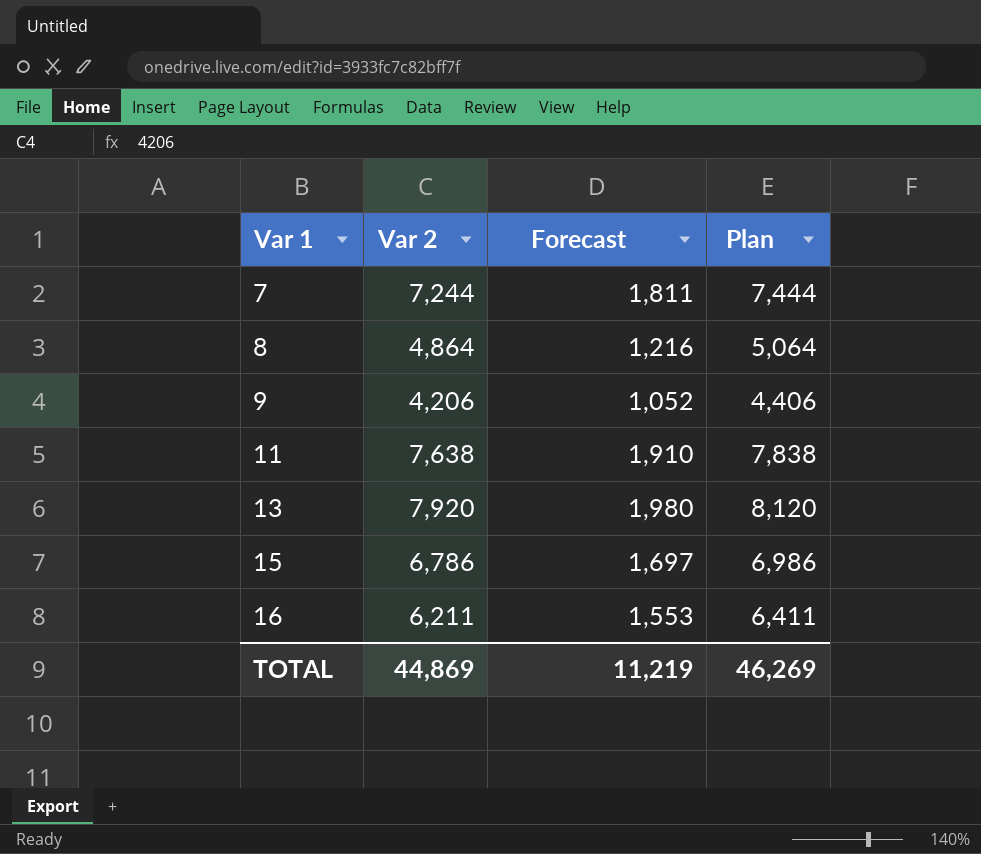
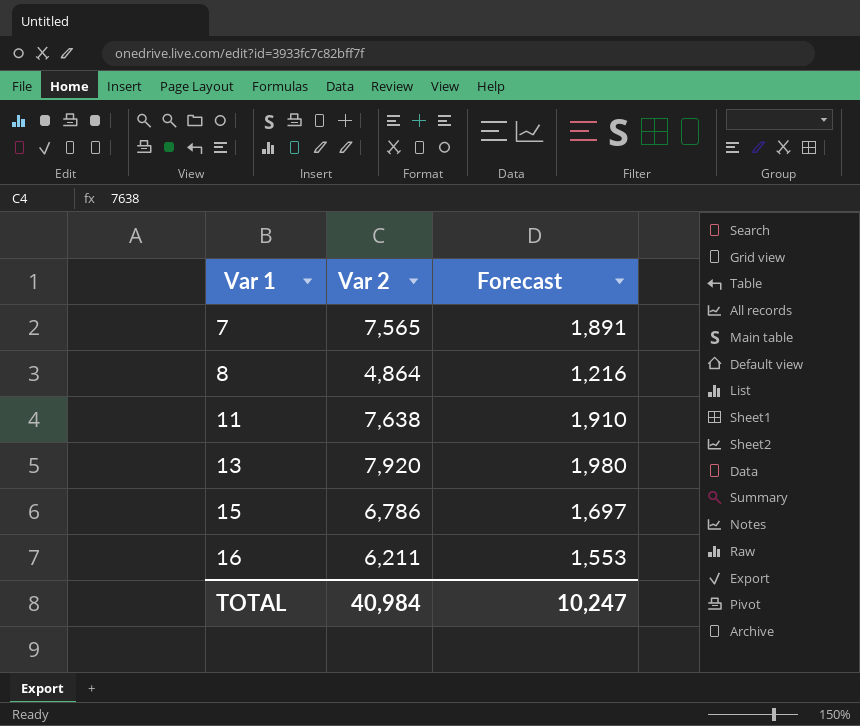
column Plan | formula: [Var 2] + 200 -> none
row 9: 4,206 | 1,052 | 4,406 -> none
7 | Var 2: 7,244 -> 7,565
7 | Forecast: 1,811 -> 1,891
TOTAL | Var 2: 44,869 -> 40,984
TOTAL | Forecast: 11,219 -> 10,247

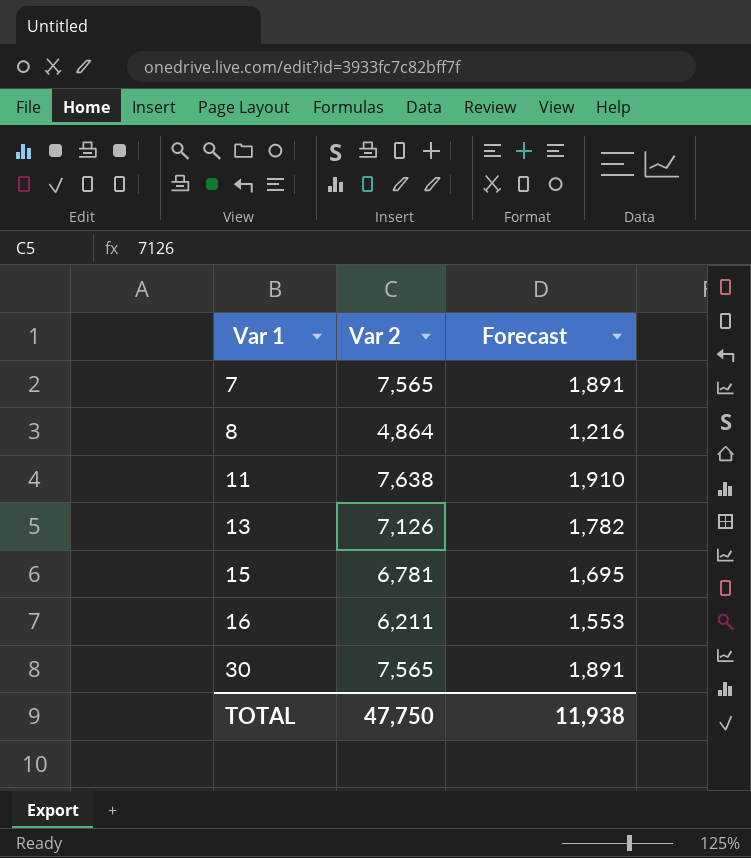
13 | Var 2: 7,920 -> 7,126
13 | Forecast: 1,980 -> 1,782
15 | Var 2: 6,786 -> 6,781
15 | Forecast: 1,697 -> 1,695
row 30: none -> 7,565 | 1,891
TOTAL | Var 2: 40,984 -> 47,750
TOTAL | Forecast: 10,247 -> 11,938

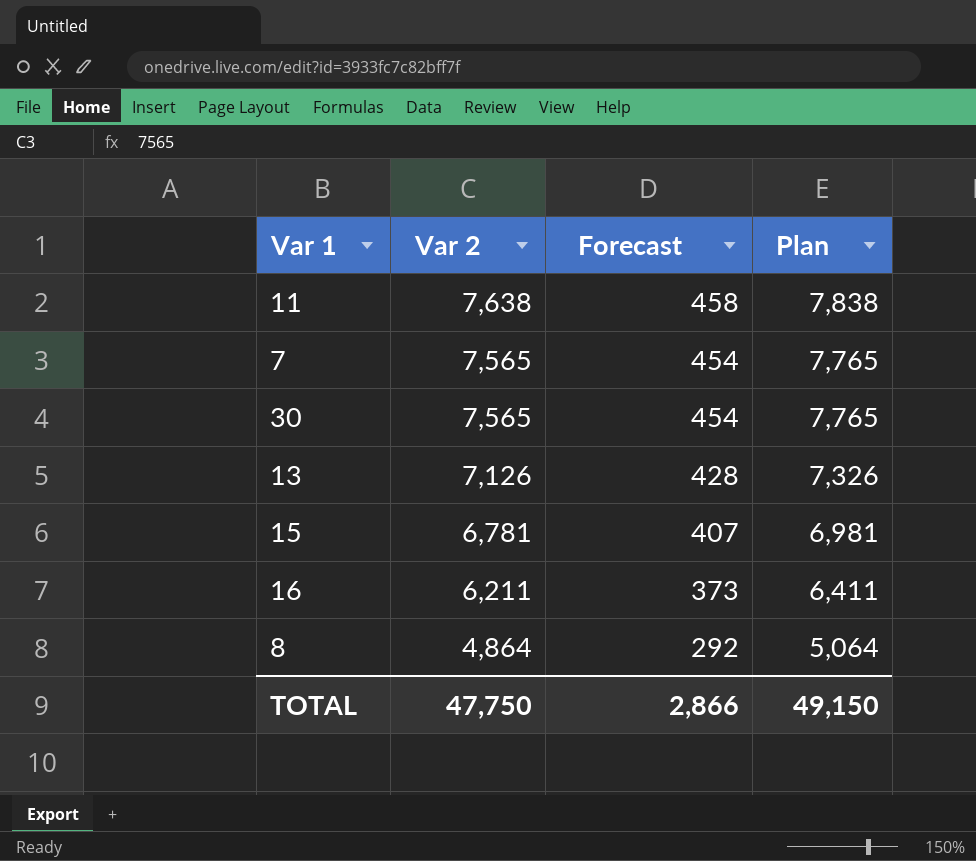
row order: Var 1 ascending -> Var 2 descending
column Forecast | formula: [Var 2] * 0.25 -> [Var 2] * 0.06
column Plan | formula: none -> [Var 2] + 200
TOTAL | Forecast: 11,938 -> 2,866

